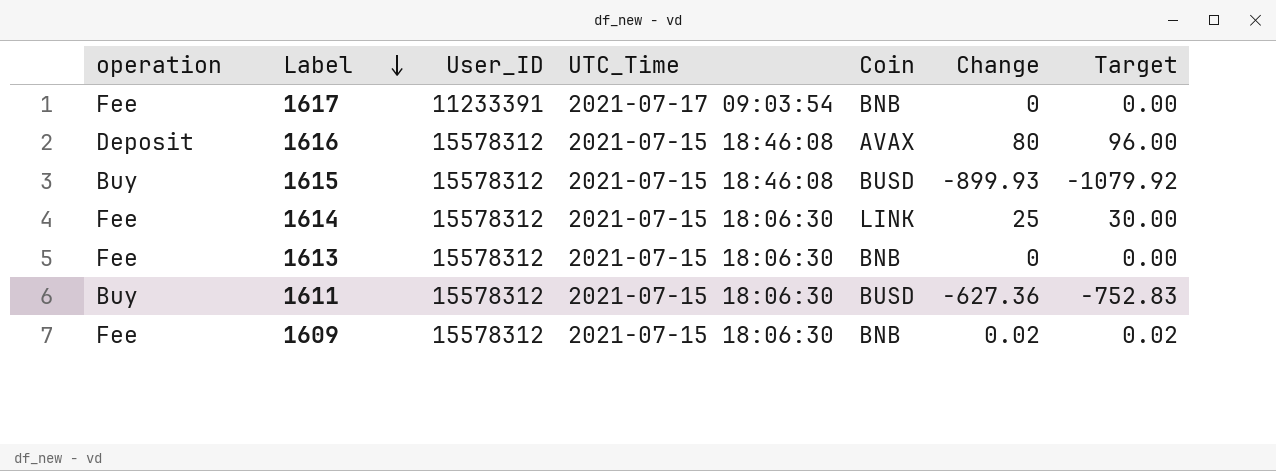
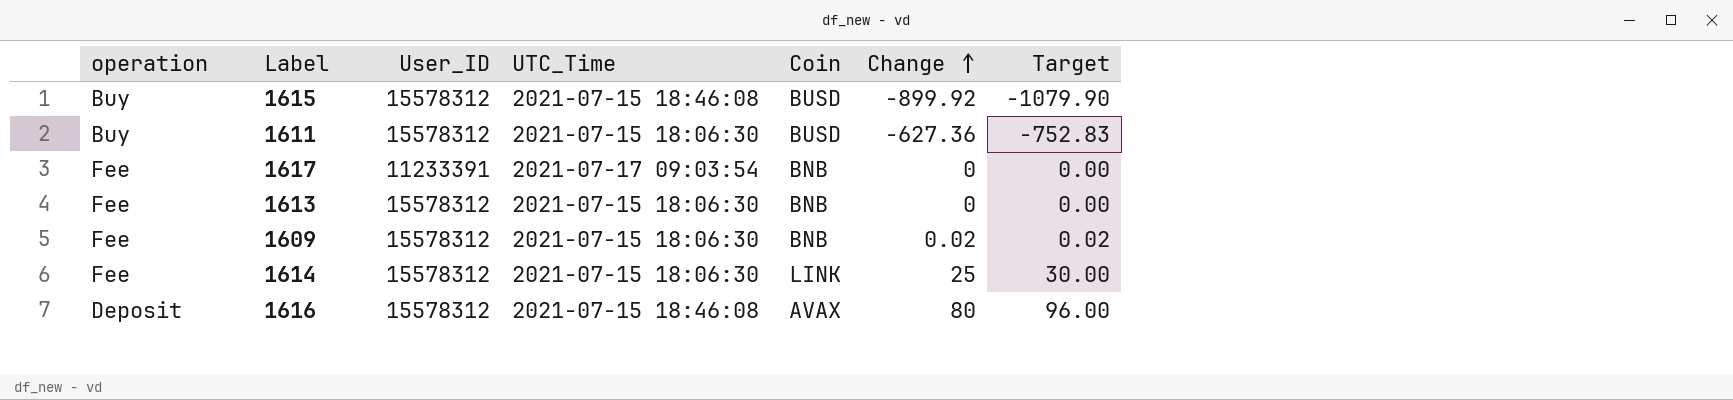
row order: Label descending -> Change ascending
1615 | Change: -899.93 -> -899.92
1615 | Target: -1079.92 -> -1079.90

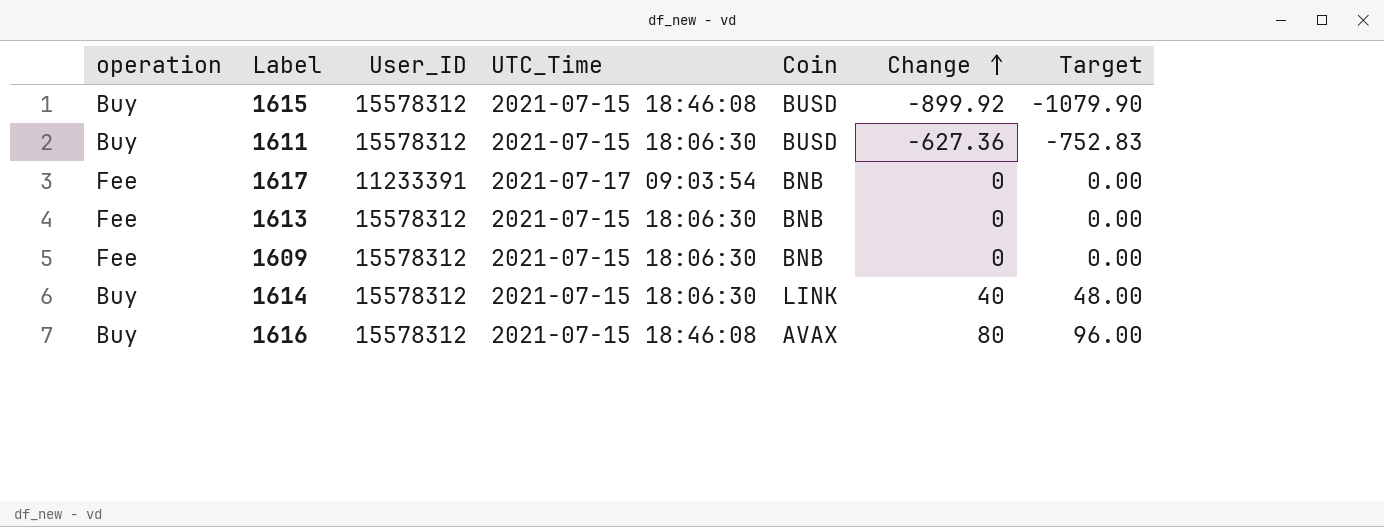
1609 | Change: 0.02 -> 0
1609 | Target: 0.02 -> 0.00
1614 | operation: Fee -> Buy
1614 | Change: 25 -> 40
1614 | Target: 30.00 -> 48.00
1616 | operation: Deposit -> Buy

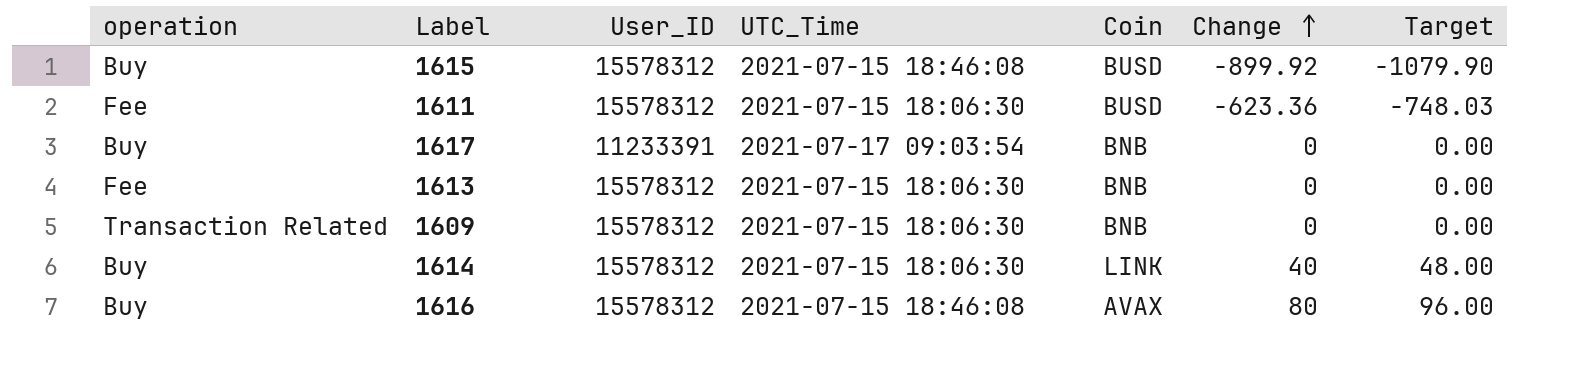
1611 | operation: Buy -> Fee
1611 | Change: -627.36 -> -623.36
1611 | Target: -752.83 -> -748.03
1617 | operation: Fee -> Buy
1609 | operation: Fee -> Transaction Related

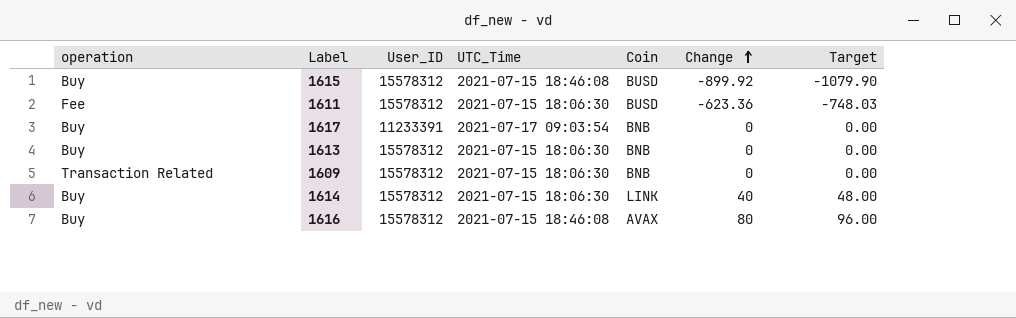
1613 | operation: Fee -> Buy

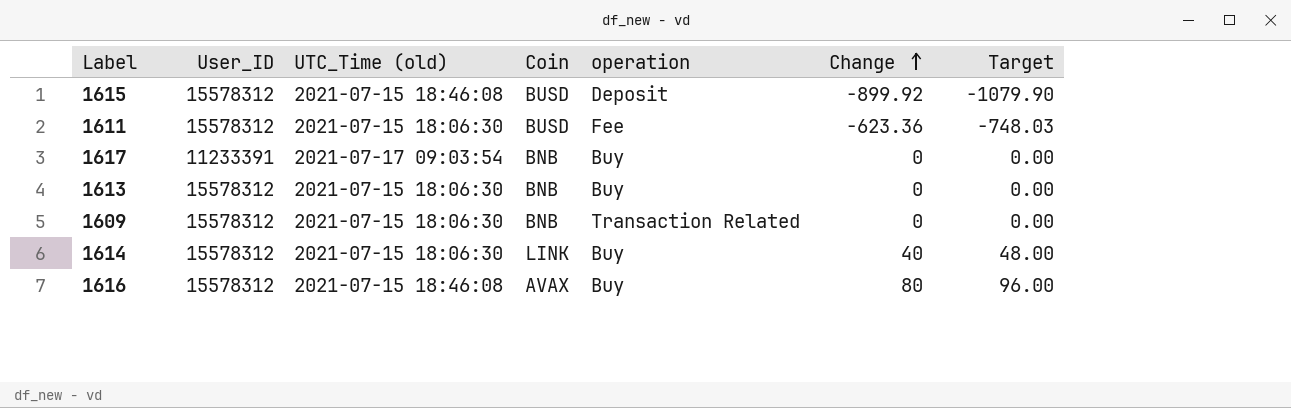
column name: UTC_Time -> UTC_Time (old)
column operation | position: 1 -> 5
1615 | operation: Buy -> Deposit

